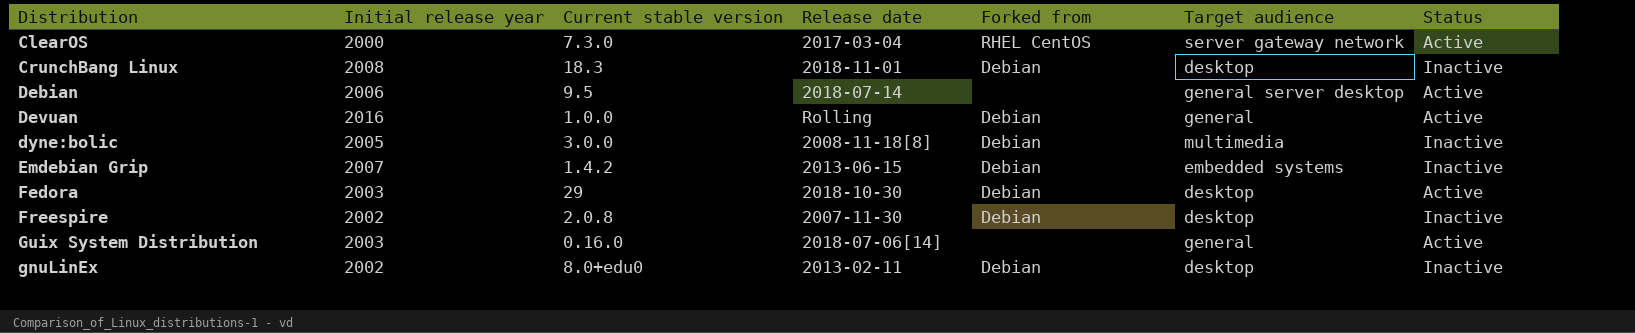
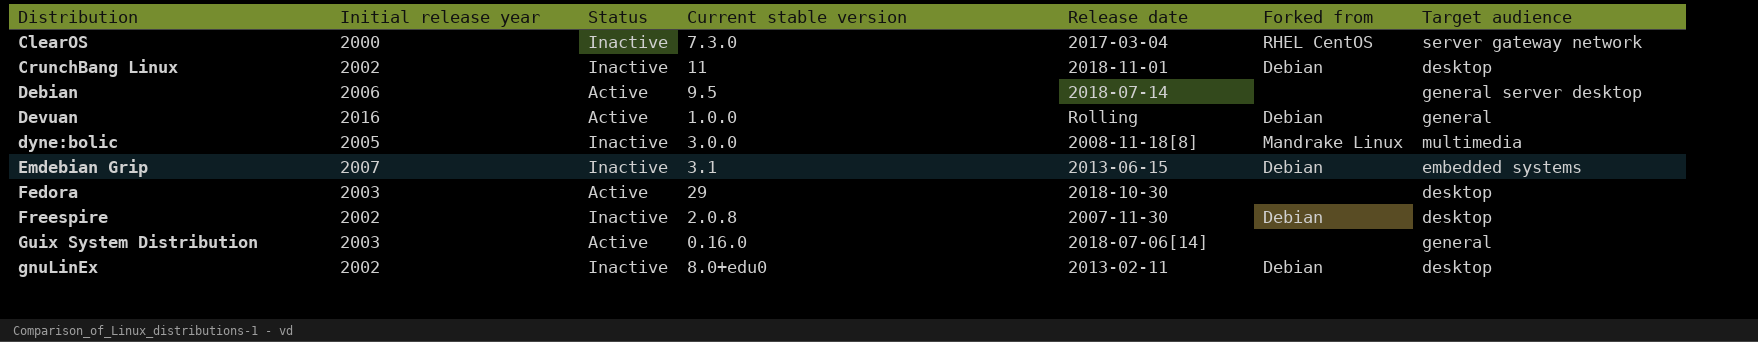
column Status | position: 7 -> 3
ClearOS | Status: Active -> Inactive
CrunchBang Linux | Initial release year: 2008 -> 2002
CrunchBang Linux | Current stable version: 18.3 -> 11
dyne:bolic | Forked from: Debian -> Mandrake Linux
Emdebian Grip | Current stable version: 1.4.2 -> 3.1
Fedora | Forked from: Debian -> none

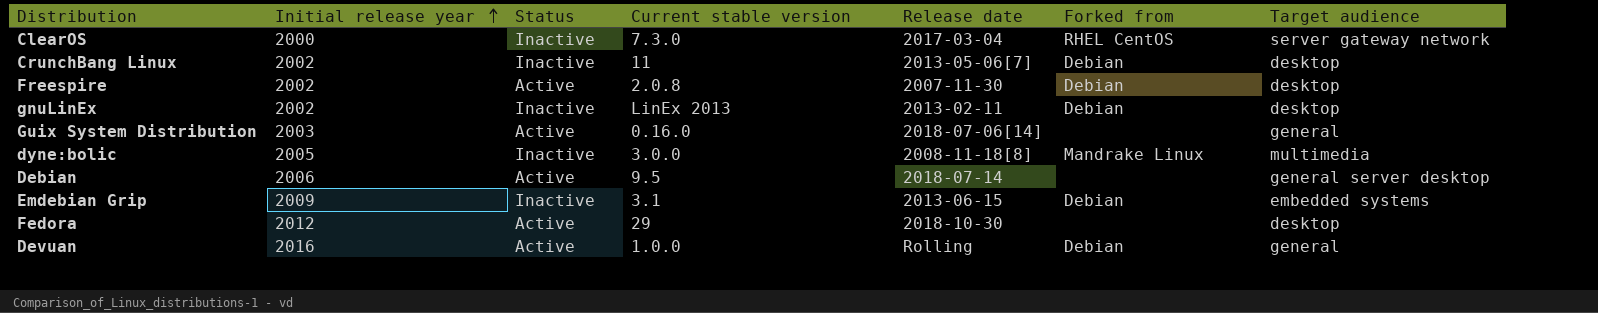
row order: none -> Initial release year ascending
CrunchBang Linux | Release date: 2018-11-01 -> 2013-05-06[7]
Freespire | Status: Inactive -> Active
gnuLinEx | Current stable version: 8.0+edu0 -> LinEx 2013
Emdebian Grip | Initial release year: 2007 -> 2009
Fedora | Initial release year: 2003 -> 2012

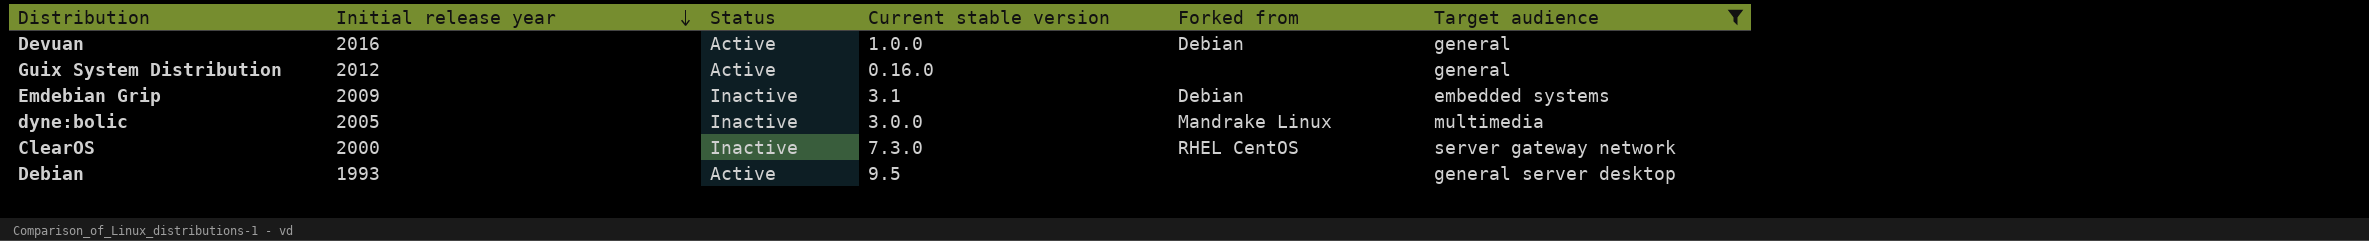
filter: none -> Target audience != desktop
row order: Initial release year ascending -> Initial release year descending
column Release date | position: 5 -> none
Guix System Distribution | Initial release year: 2003 -> 2012
Debian | Initial release year: 2006 -> 1993

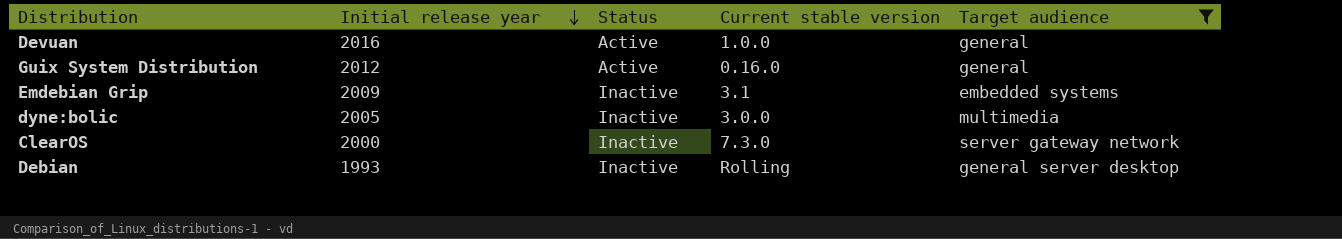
column Forked from | position: 5 -> none
Debian | Status: Active -> Inactive
Debian | Current stable version: 9.5 -> Rolling

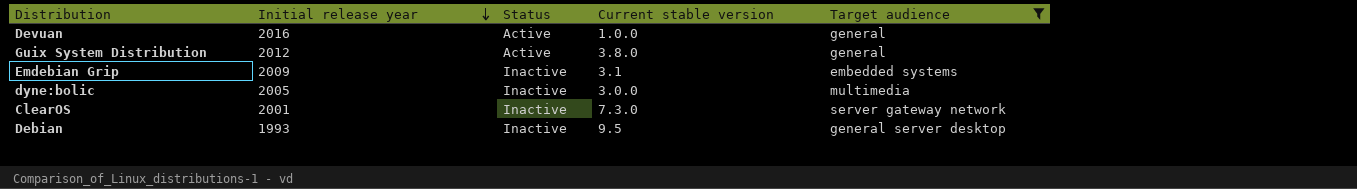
Guix System Distribution | Current stable version: 0.16.0 -> 3.8.0
ClearOS | Initial release year: 2000 -> 2001
Debian | Current stable version: Rolling -> 9.5

